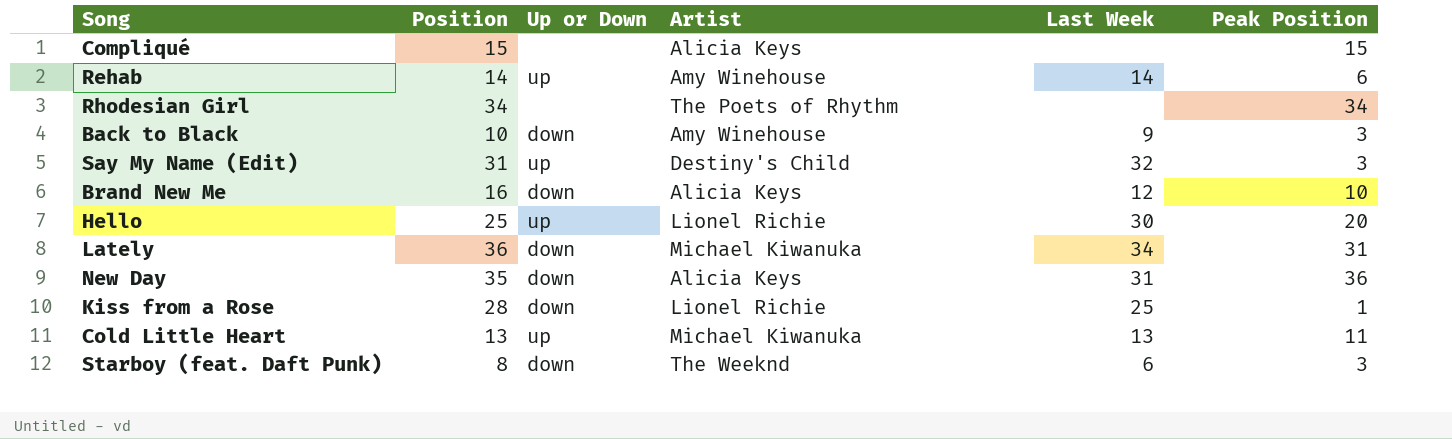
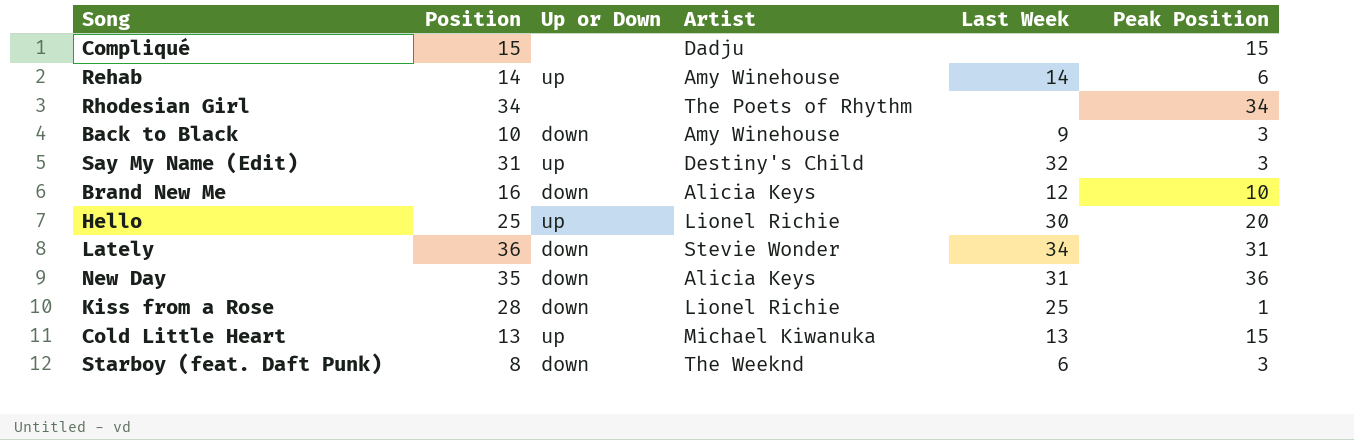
Compliqué | Artist: Alicia Keys -> Dadju
Lately | Artist: Michael Kiwanuka -> Stevie Wonder
Cold Little Heart | Peak Position: 11 -> 15

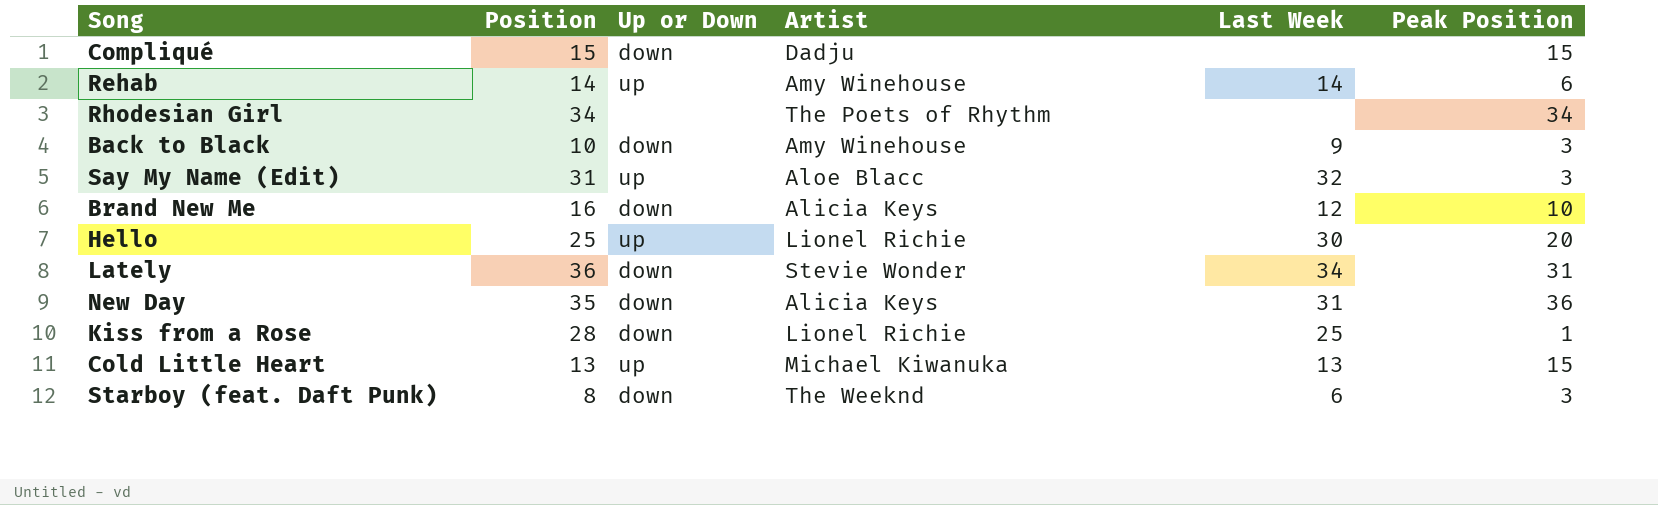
Compliqué | Up or Down: none -> down
Say My Name (Edit) | Artist: Destiny's Child -> Aloe Blacc

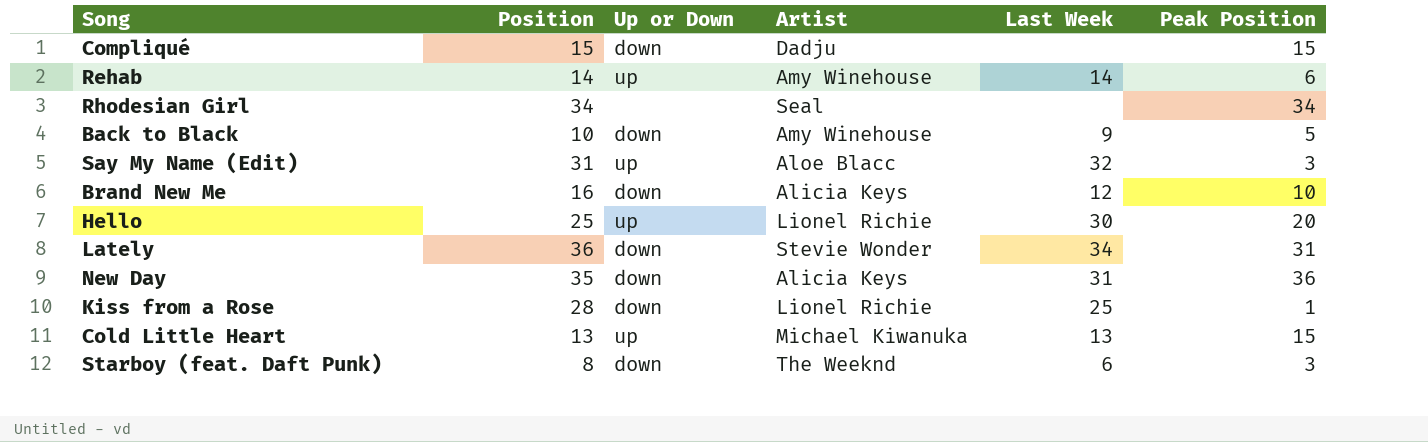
Rhodesian Girl | Artist: The Poets of Rhythm -> Seal
Back to Black | Peak Position: 3 -> 5

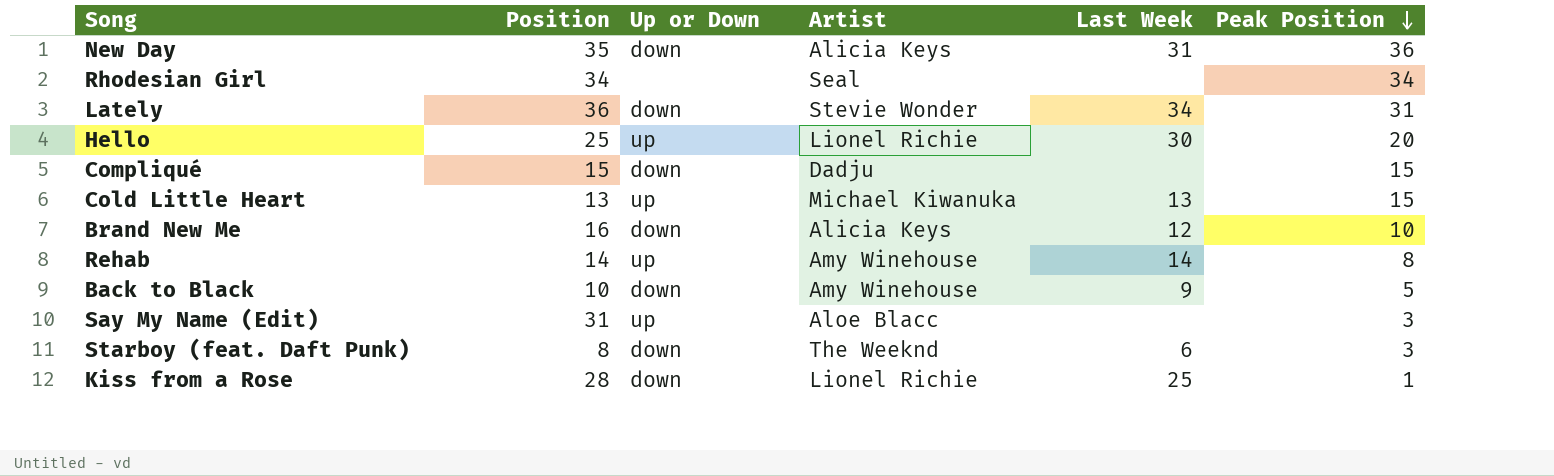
row order: none -> Peak Position descending
Rehab | Peak Position: 6 -> 8
Say My Name (Edit) | Last Week: 32 -> none

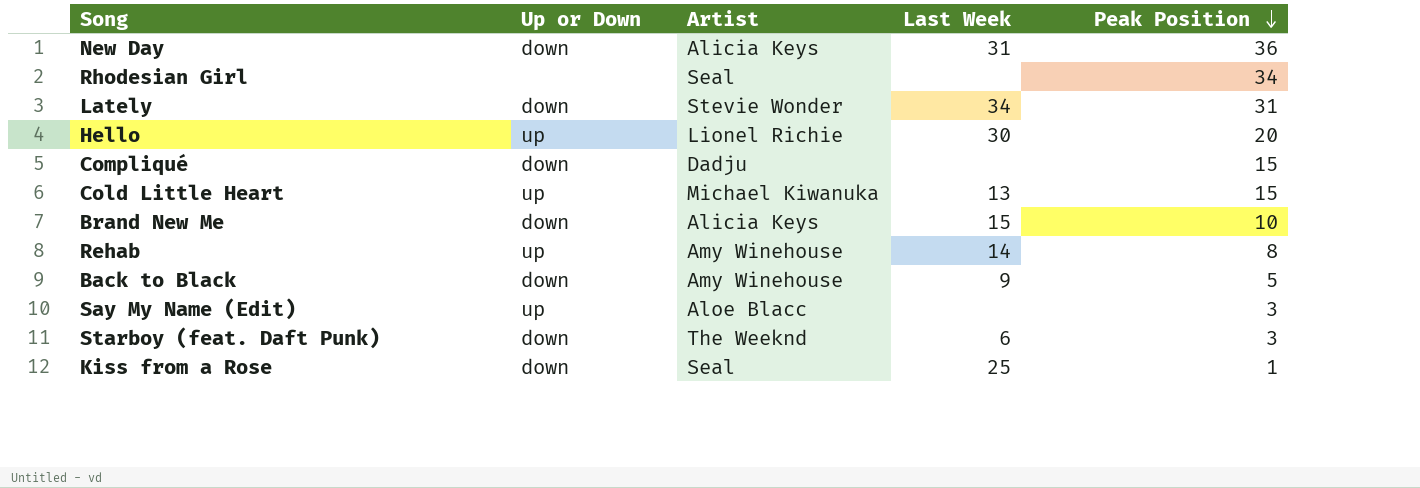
column Position | position: 2 -> none
Brand New Me | Last Week: 12 -> 15
Kiss from a Rose | Artist: Lionel Richie -> Seal

